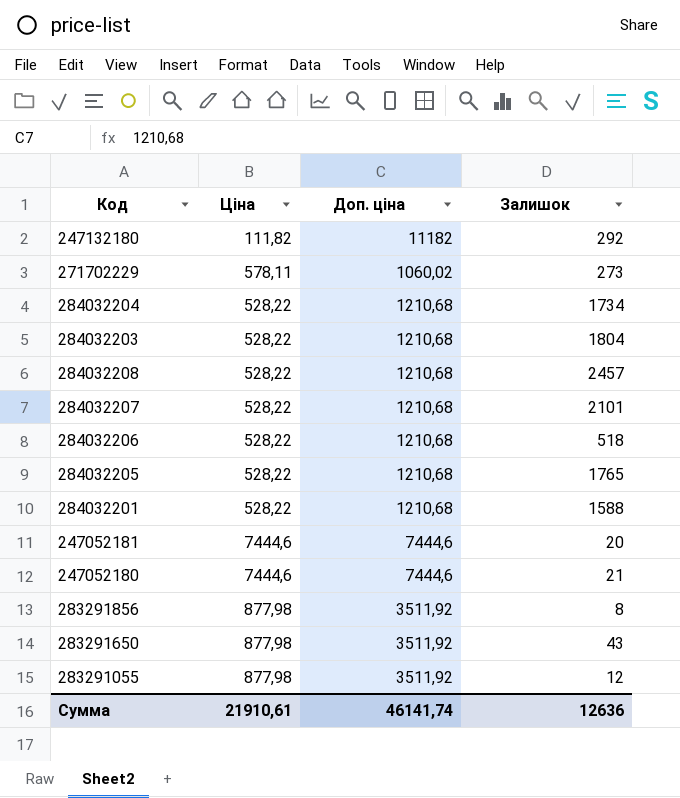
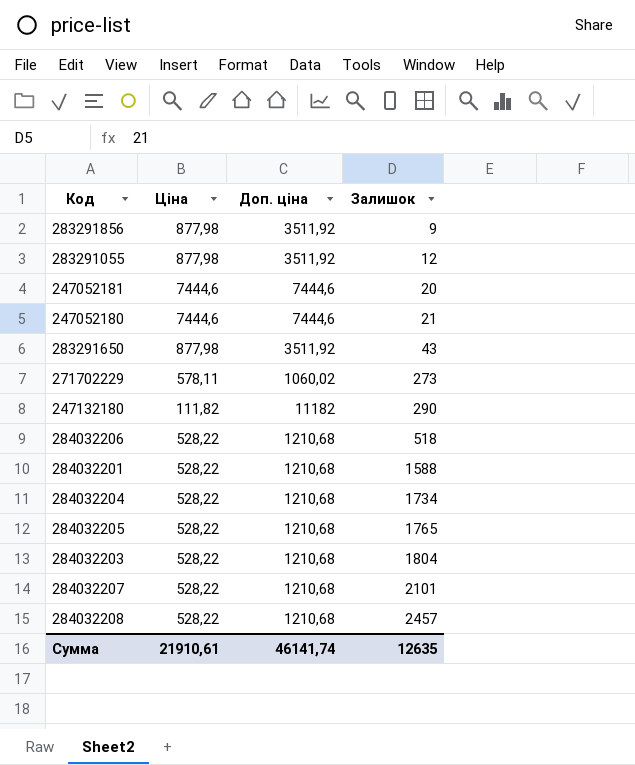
row order: none -> Залишок ascending
283291856 | Залишок: 8 -> 9
247132180 | Залишок: 292 -> 290
Сумма | Залишок: 12636 -> 12635

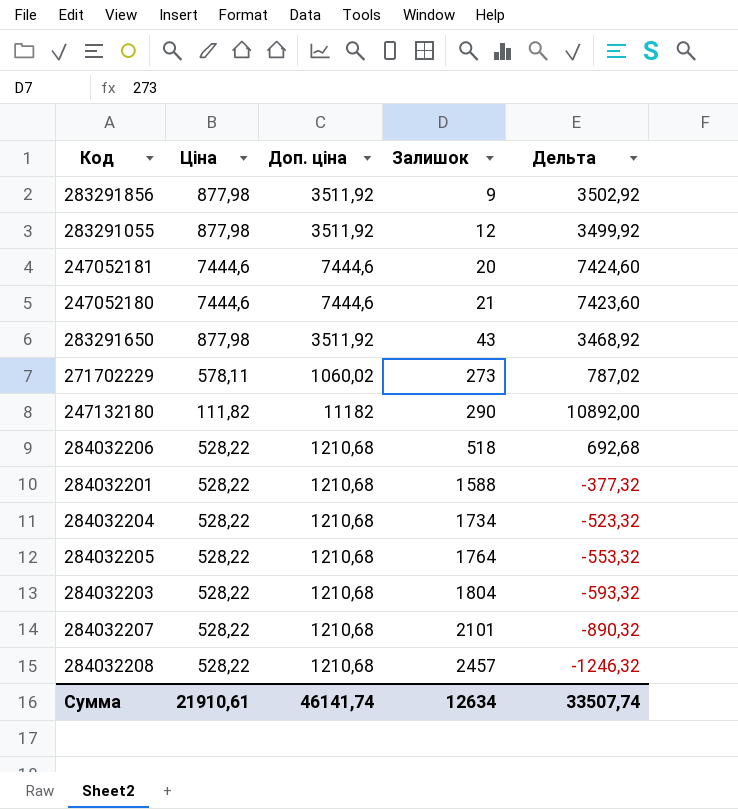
column Дельта | formula: none -> [Доп. ціна] - [Залишок]
284032205 | Залишок: 1765 -> 1764
Сумма | Залишок: 12635 -> 12634

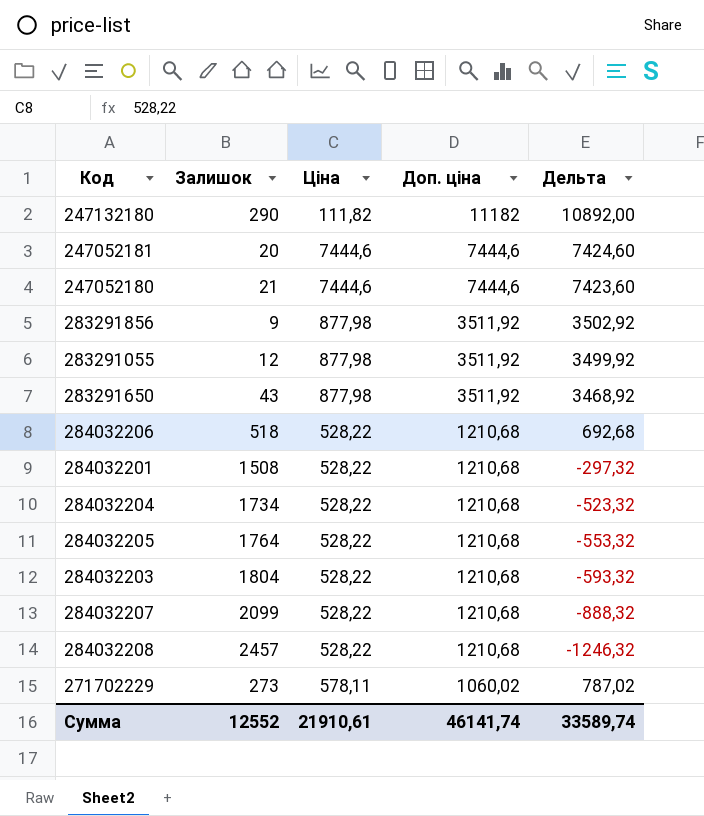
row order: Залишок ascending -> Доп. ціна descending
column Залишок | position: 4 -> 2
284032201 | Залишок: 1588 -> 1508
284032201 | Дельта: -377,32 -> -297,32
284032207 | Залишок: 2101 -> 2099
284032207 | Дельта: -890,32 -> -888,32
Сумма | Залишок: 12634 -> 12552
Сумма | Дельта: 33507,74 -> 33589,74

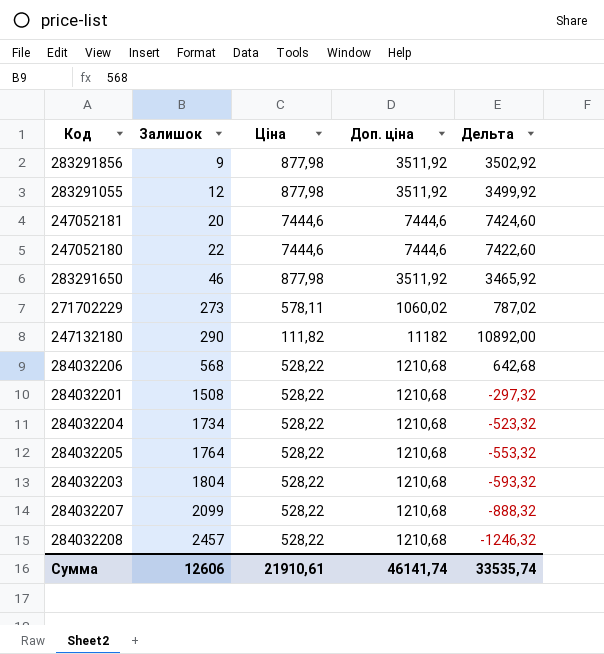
row order: Доп. ціна descending -> Залишок ascending
247052180 | Залишок: 21 -> 22
247052180 | Дельта: 7423,60 -> 7422,60
283291650 | Залишок: 43 -> 46
283291650 | Дельта: 3468,92 -> 3465,92
284032206 | Залишок: 518 -> 568
284032206 | Дельта: 692,68 -> 642,68
Сумма | Залишок: 12552 -> 12606
Сумма | Дельта: 33589,74 -> 33535,74

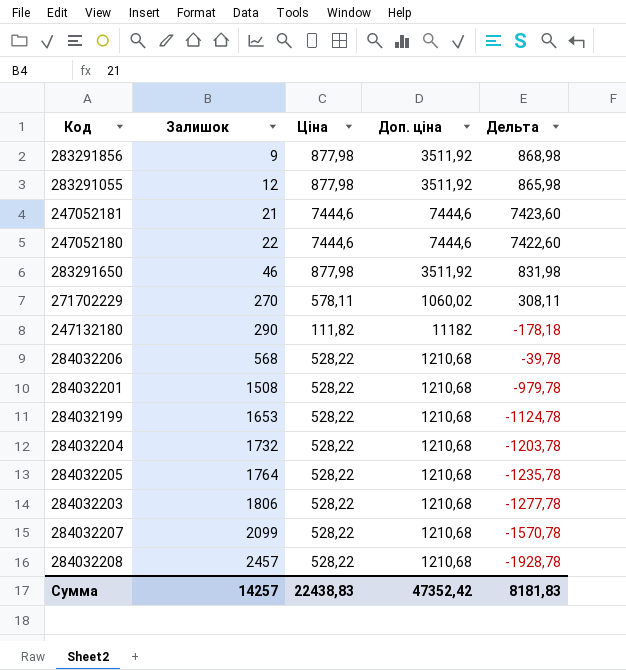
column Дельта | formula: [Доп. ціна] - [Залишок] -> [Ціна] - [Залишок]
247052181 | Залишок: 20 -> 21
271702229 | Залишок: 273 -> 270
row 284032199: none -> 1653 | 528,22 | 1210,68 | -1124,78
284032204 | Залишок: 1734 -> 1732
284032203 | Залишок: 1804 -> 1806
Сумма | Залишок: 12606 -> 14257
Сумма | Ціна: 21910,61 -> 22438,83
Сумма | Доп. ціна: 46141,74 -> 47352,42
Сумма | Дельта: 33535,74 -> 8181,83

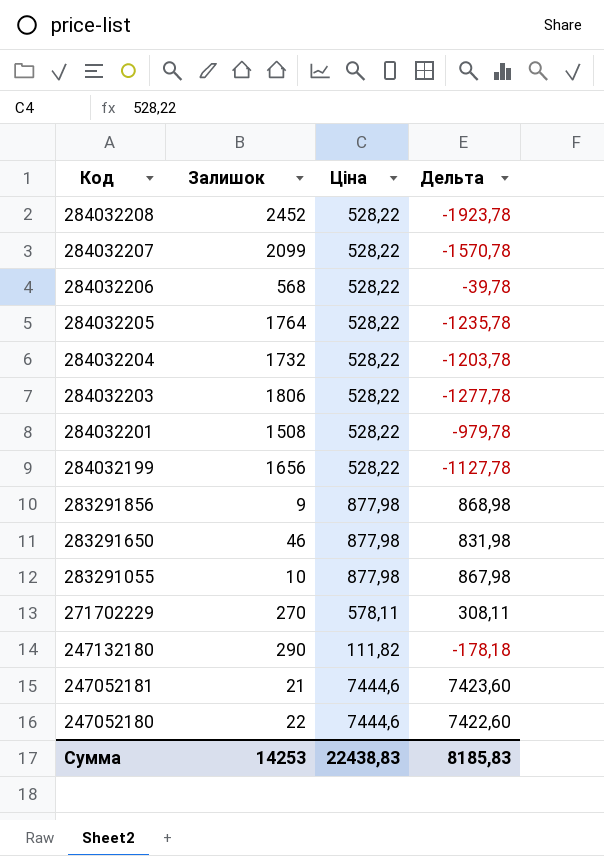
row order: Залишок ascending -> Код descending
column Доп. ціна | position: 4 -> none
284032208 | Залишок: 2457 -> 2452
284032208 | Дельта: -1928,78 -> -1923,78
284032199 | Залишок: 1653 -> 1656
284032199 | Дельта: -1124,78 -> -1127,78
283291055 | Залишок: 12 -> 10
283291055 | Дельта: 865,98 -> 867,98
Сумма | Залишок: 14257 -> 14253
Сумма | Дельта: 8181,83 -> 8185,83

